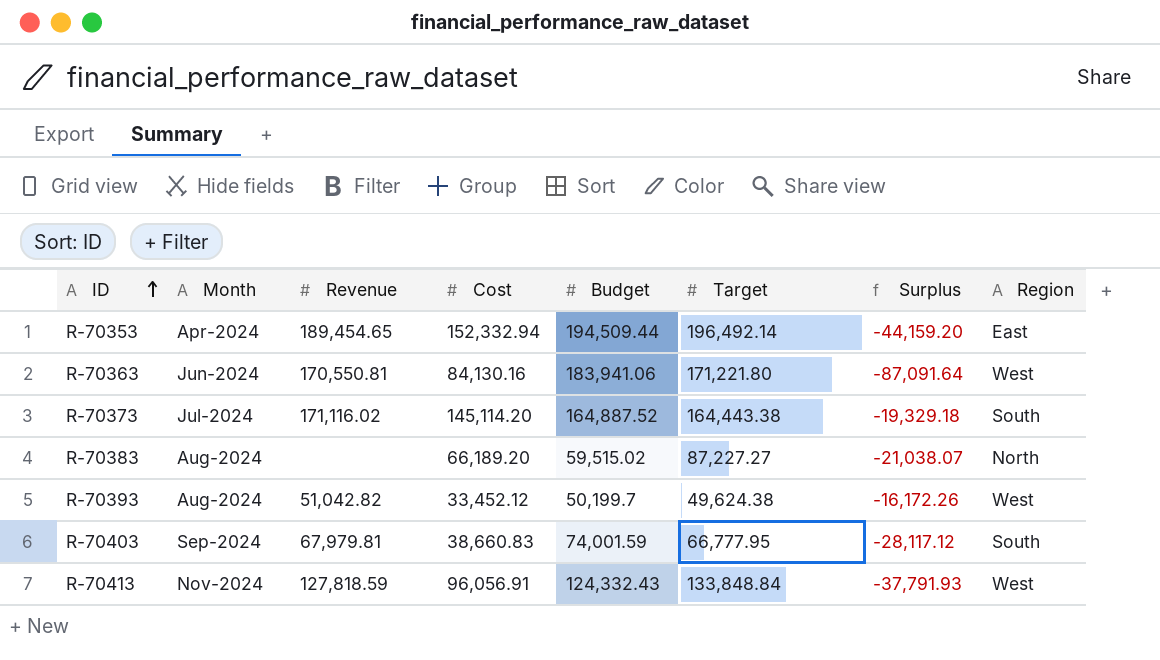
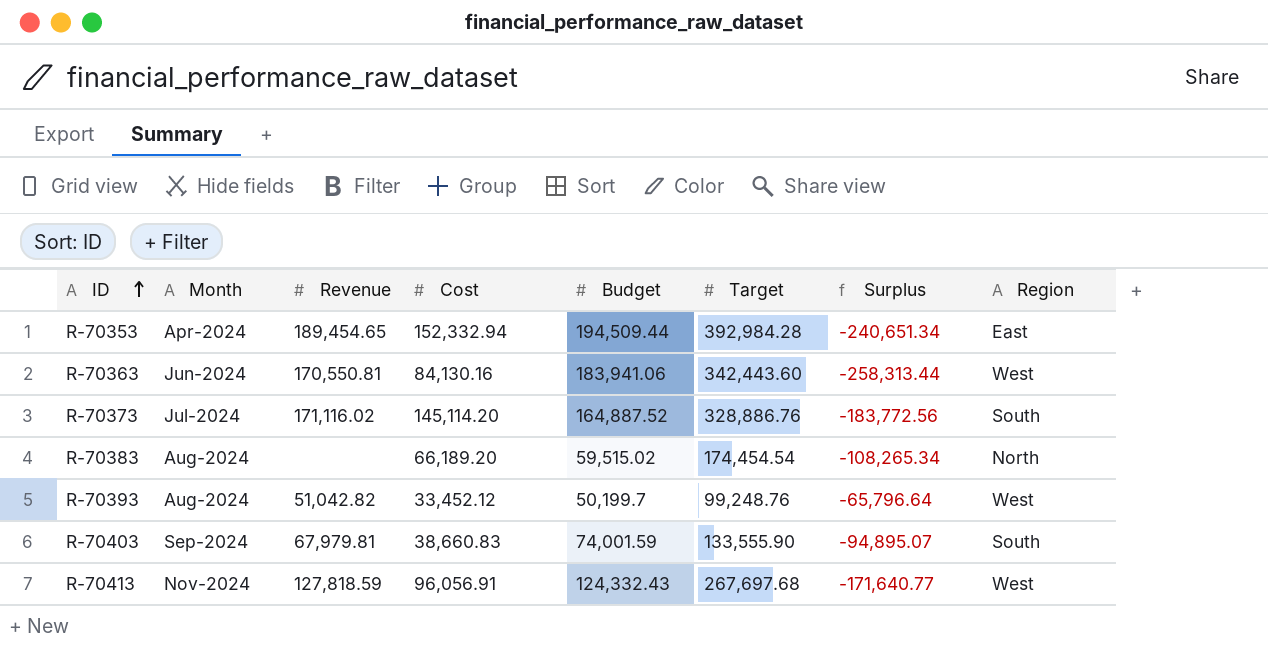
R-70353 | Target: 196,492.14 -> 392,984.28
R-70353 | Surplus: -44,159.20 -> -240,651.34
R-70363 | Target: 171,221.80 -> 342,443.60
R-70363 | Surplus: -87,091.64 -> -258,313.44
R-70373 | Target: 164,443.38 -> 328,886.76
R-70373 | Surplus: -19,329.18 -> -183,772.56
R-70383 | Target: 87,227.27 -> 174,454.54
R-70383 | Surplus: -21,038.07 -> -108,265.34
R-70393 | Target: 49,624.38 -> 99,248.76
R-70393 | Surplus: -16,172.26 -> -65,796.64
R-70403 | Target: 66,777.95 -> 133,555.90
R-70403 | Surplus: -28,117.12 -> -94,895.07
R-70413 | Target: 133,848.84 -> 267,697.68
R-70413 | Surplus: -37,791.93 -> -171,640.77

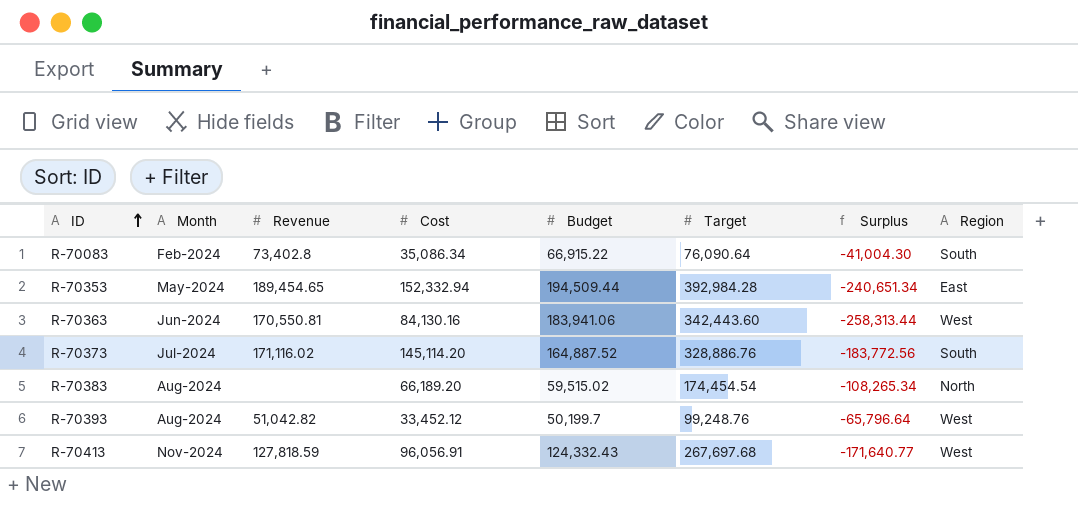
row R-70403: Sep-2024 | 67,979.81 | 38,660.83 | 74,001.59 | 133,555.90 | -94,895.07 | South -> none
row R-70083: none -> Feb-2024 | 73,402.8 | 35,086.34 | 66,915.22 | 76,090.64 | -41,004.30 | South
R-70353 | Month: Apr-2024 -> May-2024

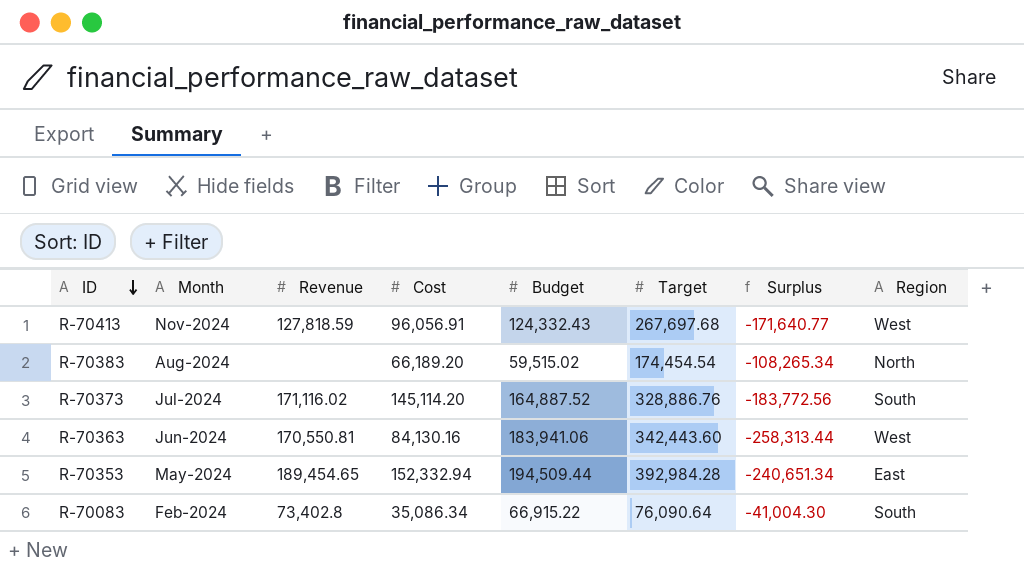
row order: ID ascending -> ID descending
row R-70393: Aug-2024 | 51,042.82 | 33,452.12 | 50,199.7 | 99,248.76 | -65,796.64 | West -> none

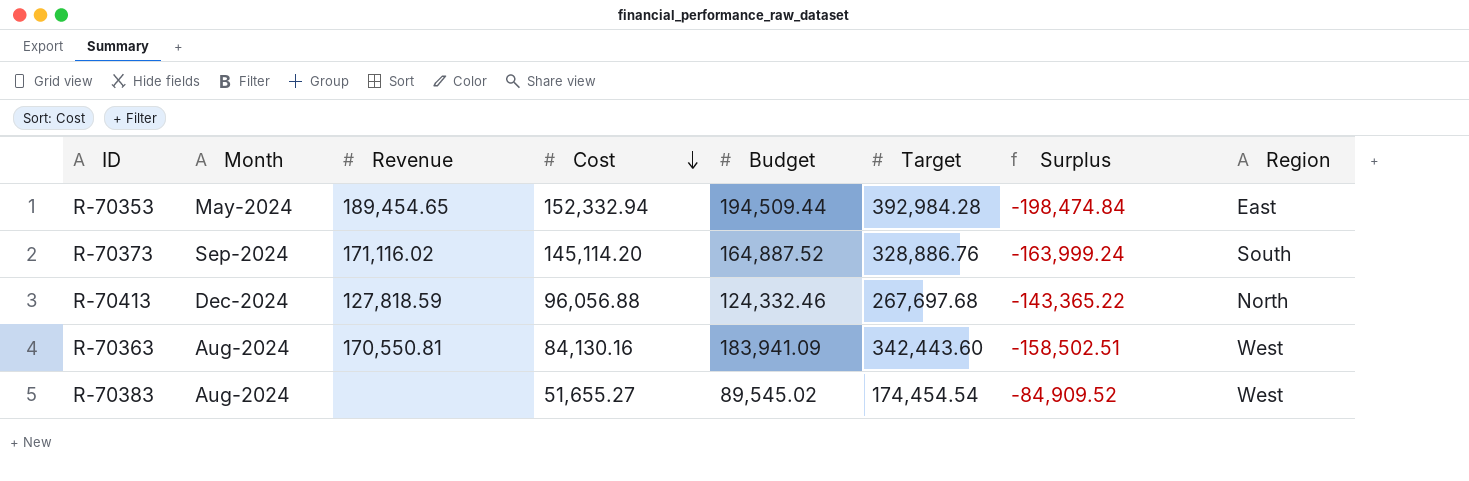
row order: ID descending -> Cost descending
column Surplus | formula: [Cost] - [Target] -> [Budget] - [Target]
row R-70083: Feb-2024 | 73,402.8 | 35,086.34 | 66,915.22 | 76,090.64 | -41,004.30 | South -> none
R-70373 | Month: Jul-2024 -> Sep-2024
R-70413 | Month: Nov-2024 -> Dec-2024
R-70413 | Cost: 96,056.91 -> 96,056.88
R-70413 | Budget: 124,332.43 -> 124,332.46
R-70413 | Region: West -> North
R-70363 | Month: Jun-2024 -> Aug-2024
R-70363 | Budget: 183,941.06 -> 183,941.09
R-70383 | Cost: 66,189.20 -> 51,655.27
R-70383 | Budget: 59,515.02 -> 89,545.02
R-70383 | Region: North -> West

